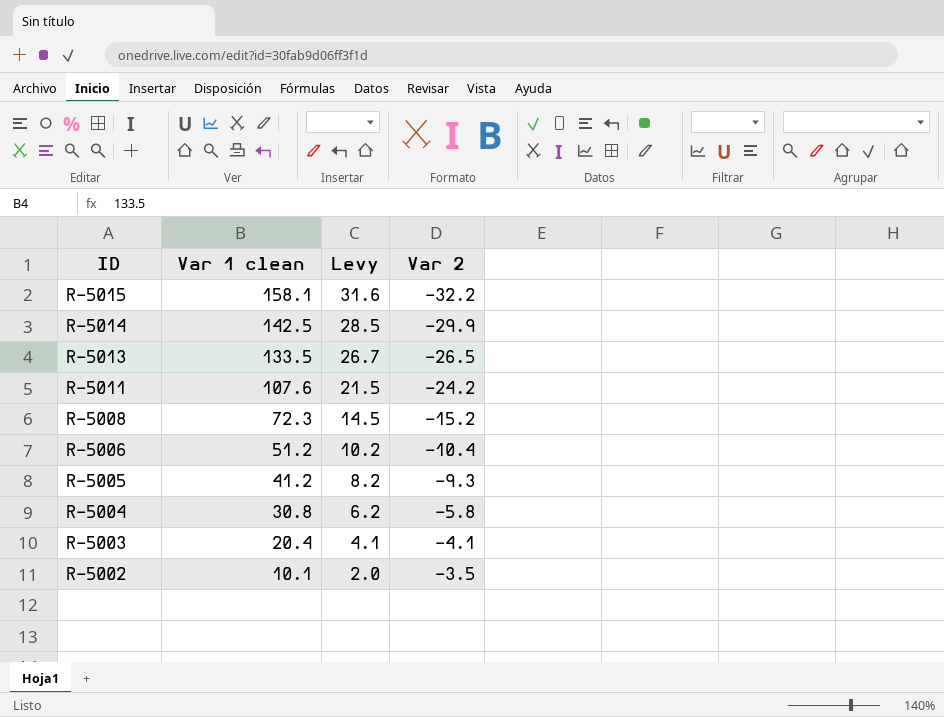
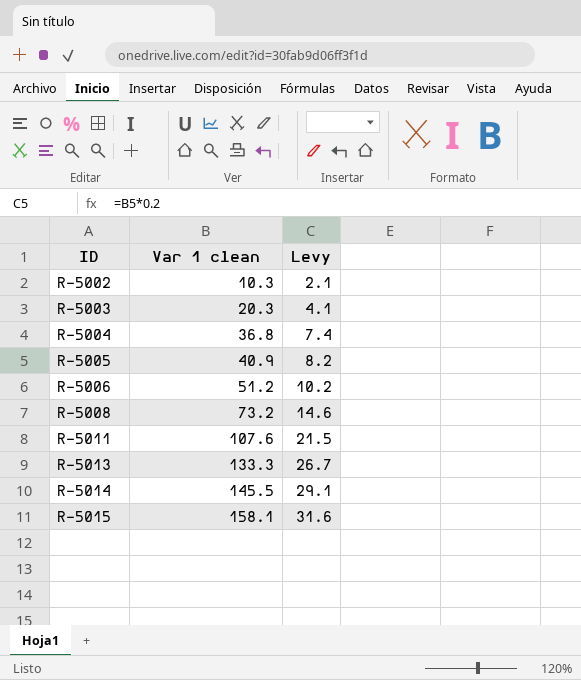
row order: ID descending -> ID ascending
column Var 2 | position: 4 -> none
R-5002 | Var 1 clean: 10.1 -> 10.3
R-5002 | Levy: 2.0 -> 2.1
R-5003 | Var 1 clean: 20.4 -> 20.3
R-5004 | Var 1 clean: 30.8 -> 36.8
R-5004 | Levy: 6.2 -> 7.4
R-5005 | Var 1 clean: 41.2 -> 40.9
R-5008 | Var 1 clean: 72.3 -> 73.2
R-5008 | Levy: 14.5 -> 14.6
R-5013 | Var 1 clean: 133.5 -> 133.3
R-5014 | Var 1 clean: 142.5 -> 145.5
R-5014 | Levy: 28.5 -> 29.1

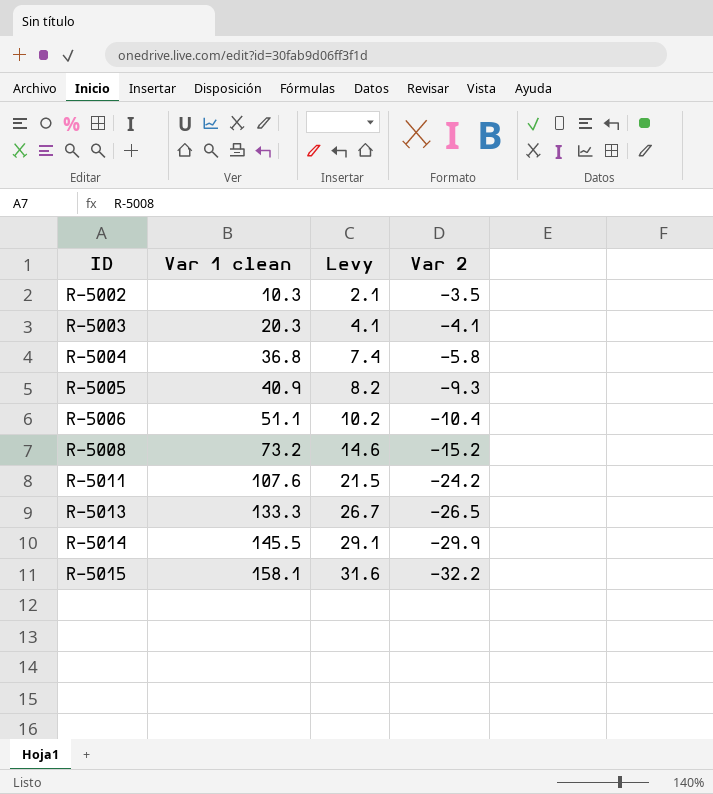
column Var 2 | position: none -> 4
R-5006 | Var 1 clean: 51.2 -> 51.1

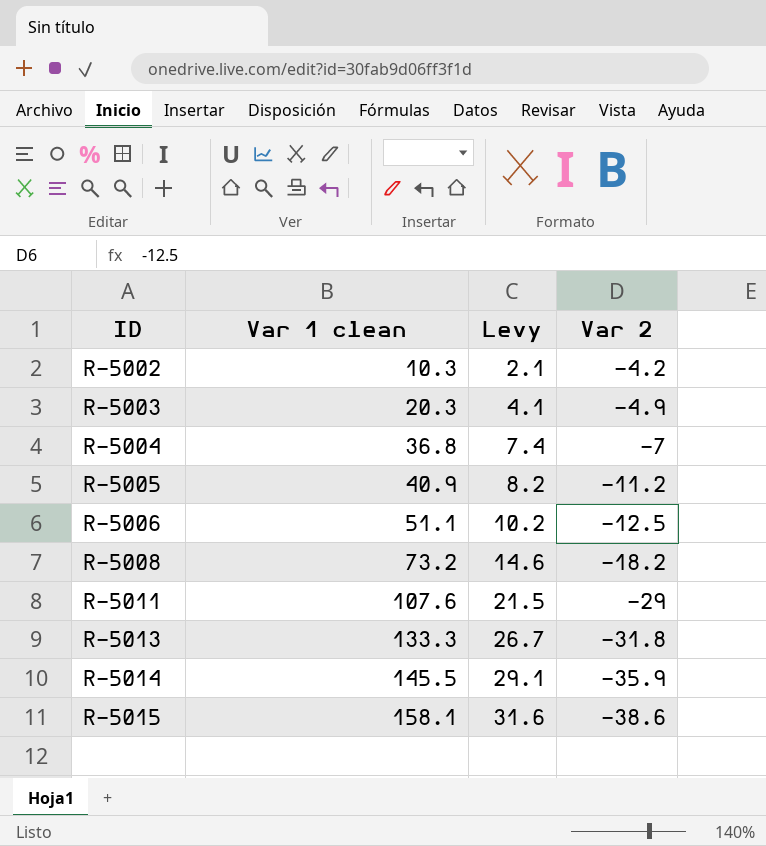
R-5002 | Var 2: -3.5 -> -4.2
R-5003 | Var 2: -4.1 -> -4.9
R-5004 | Var 2: -5.8 -> -7
R-5005 | Var 2: -9.3 -> -11.2
R-5006 | Var 2: -10.4 -> -12.5
R-5008 | Var 2: -15.2 -> -18.2
R-5011 | Var 2: -24.2 -> -29
R-5013 | Var 2: -26.5 -> -31.8
R-5014 | Var 2: -29.9 -> -35.9
R-5015 | Var 2: -32.2 -> -38.6

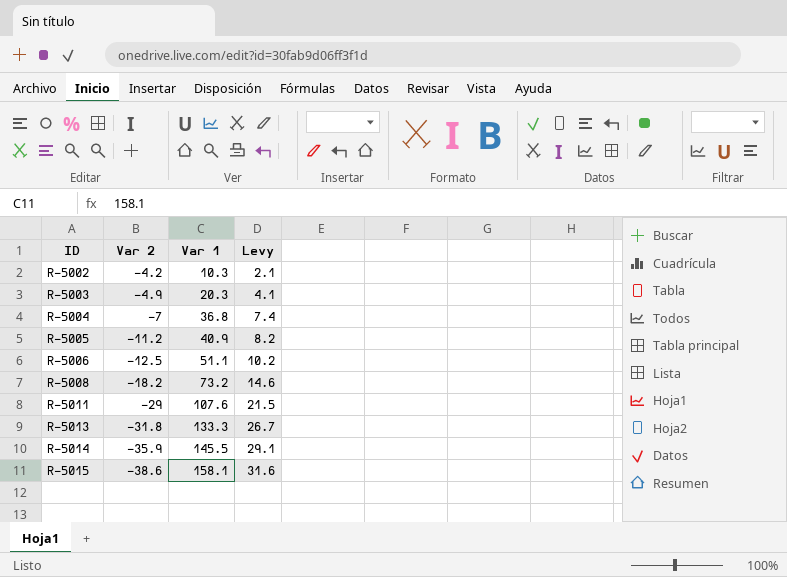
column Var 2 | position: 4 -> 2
column name: Var 1 clean -> Var 1

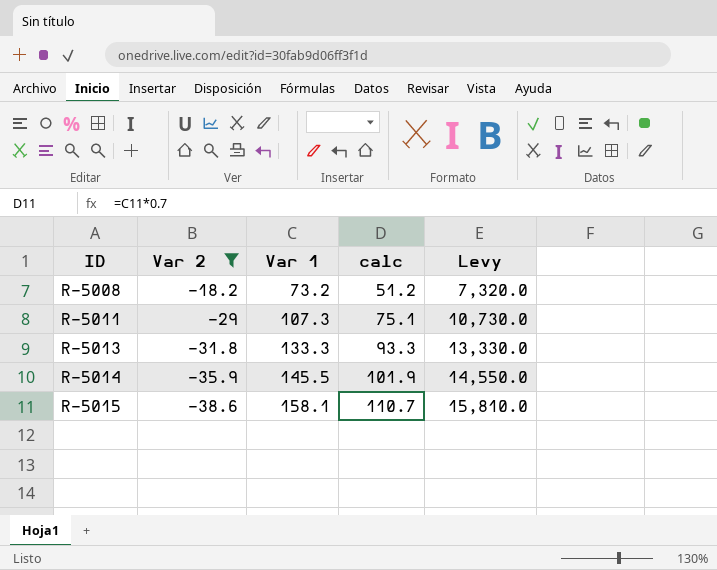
filter: none -> Var 2 <= -18.2
column calc | formula: none -> [Var 1] * 0.7
column Levy | formula: [Var 1] * 0.2 -> [Var 1] * 100
R-5011 | Var 1: 107.6 -> 107.3

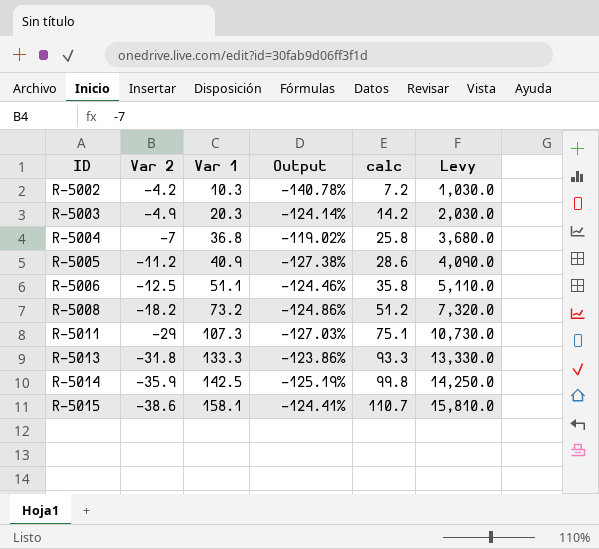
filter: Var 2 <= -18.2 -> none
column Output | formula: none -> ([Var 2] - [Var 1]) / [Var 1]
R-5014 | Var 1: 145.5 -> 142.5
R-5014 | calc: 101.9 -> 99.8
R-5014 | Levy: 14,550.0 -> 14,250.0

